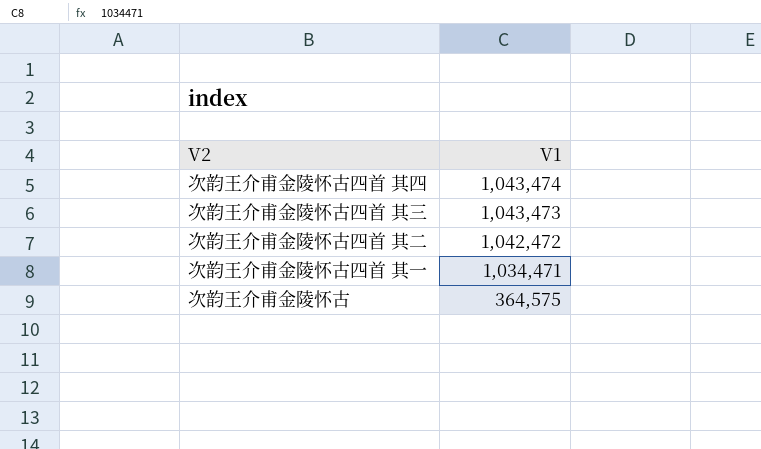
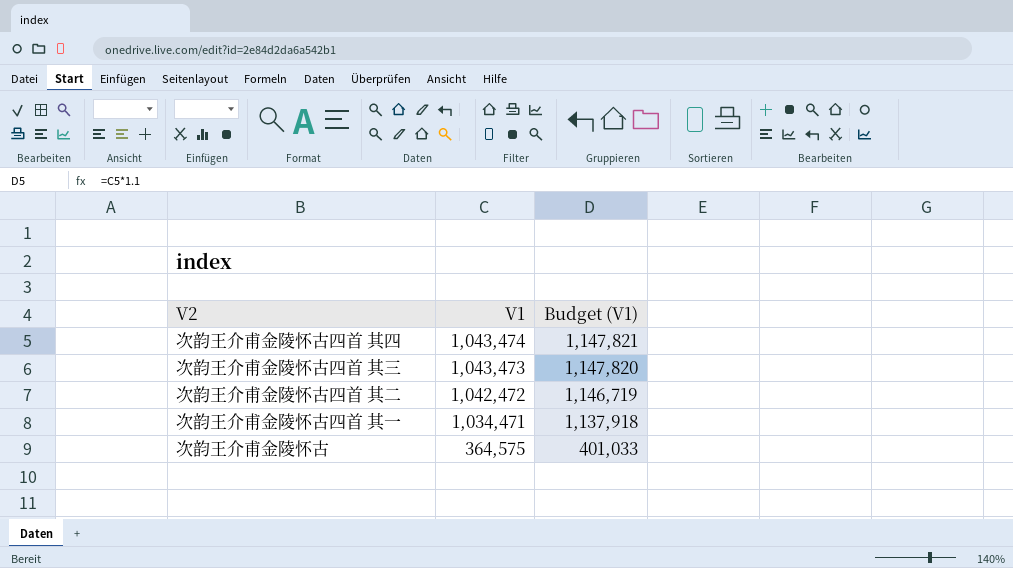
column Budget (V1) | formula: none -> [V1] * 1.1

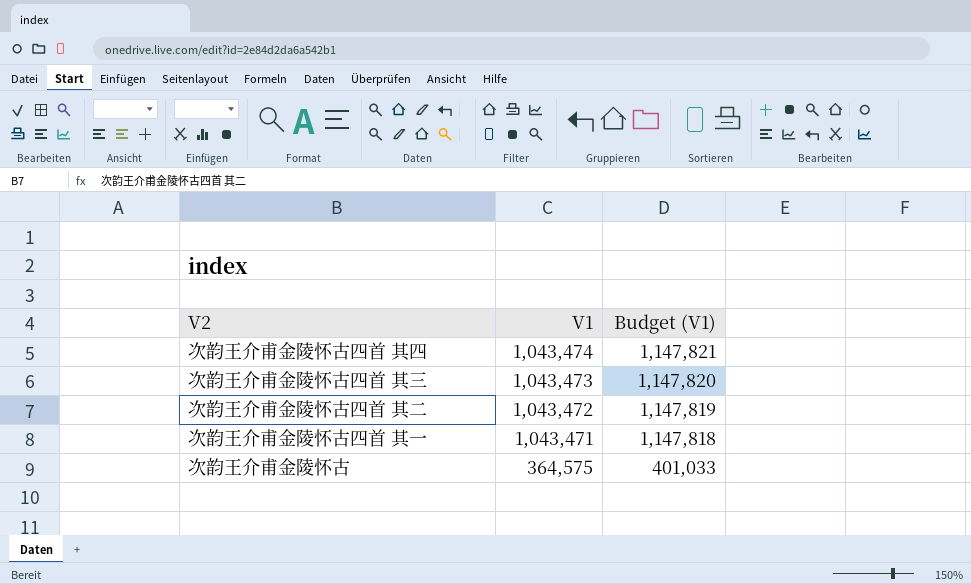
次韵王介甫金陵怀古四首 其二 | V1: 1,042,472 -> 1,043,472
次韵王介甫金陵怀古四首 其二 | Budget (V1): 1,146,719 -> 1,147,819
次韵王介甫金陵怀古四首 其一 | V1: 1,034,471 -> 1,043,471
次韵王介甫金陵怀古四首 其一 | Budget (V1): 1,137,918 -> 1,147,818

